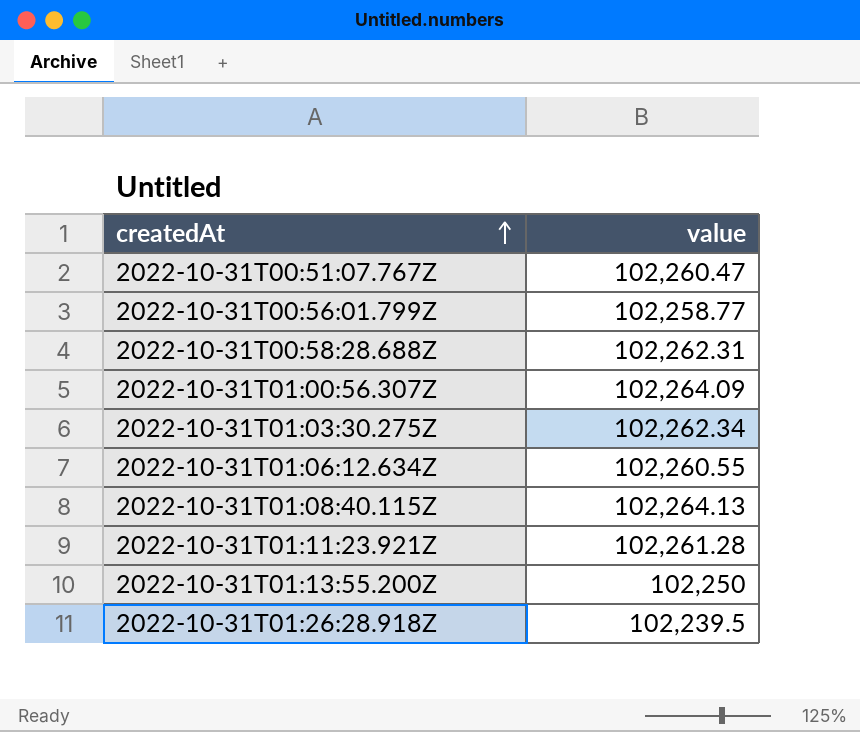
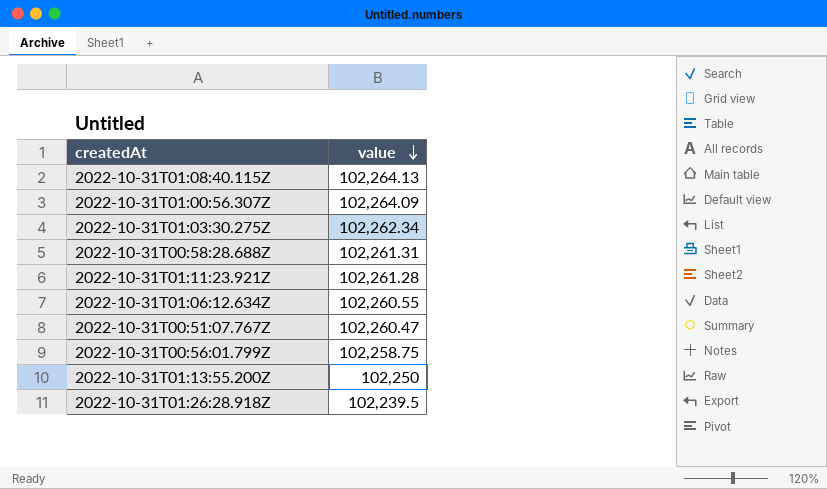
row order: createdAt ascending -> value descending
2022-10-31T00:58:28.688Z | value: 102,262.31 -> 102,261.31
2022-10-31T00:56:01.799Z | value: 102,258.77 -> 102,258.75

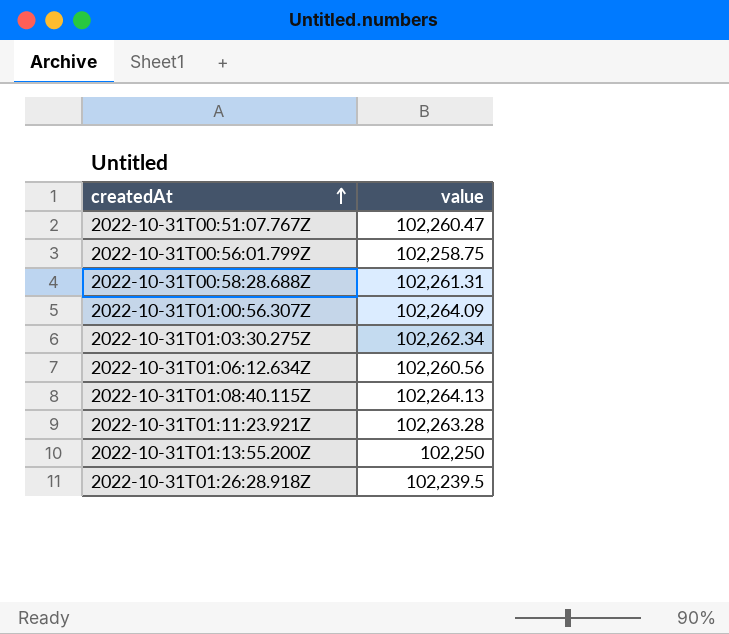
row order: value descending -> createdAt ascending
2022-10-31T01:06:12.634Z | value: 102,260.55 -> 102,260.56
2022-10-31T01:11:23.921Z | value: 102,261.28 -> 102,263.28

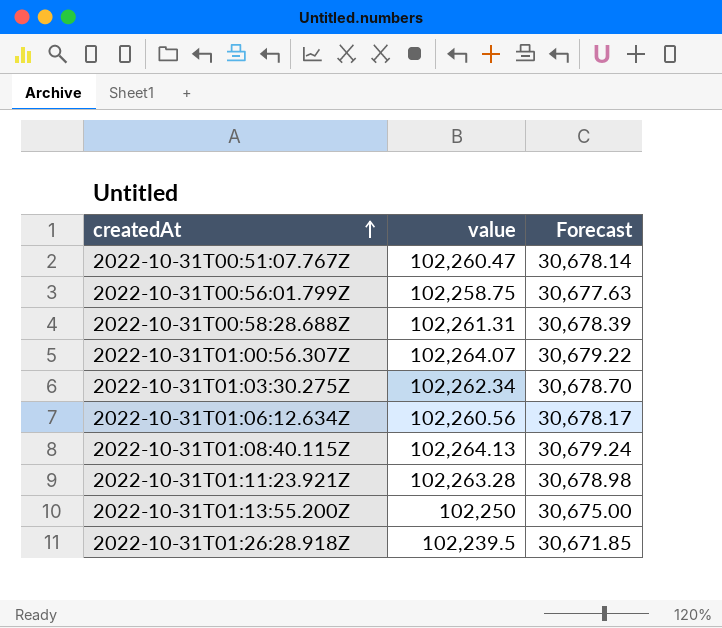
column Forecast | formula: none -> [value] * 0.3
2022-10-31T01:00:56.307Z | value: 102,264.09 -> 102,264.07

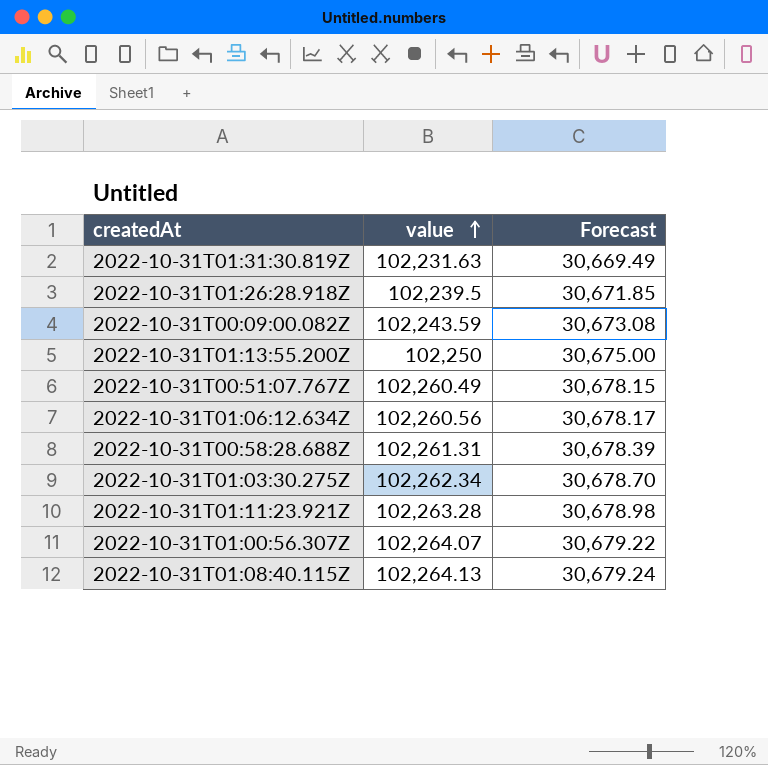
row order: createdAt ascending -> value ascending
row 2022-10-31T00:56:01.799Z: 102,258.75 | 30,677.63 -> none
row 2022-10-31T01:31:30.819Z: none -> 102,231.63 | 30,669.49
row 2022-10-31T00:09:00.082Z: none -> 102,243.59 | 30,673.08
2022-10-31T00:51:07.767Z | value: 102,260.47 -> 102,260.49
2022-10-31T00:51:07.767Z | Forecast: 30,678.14 -> 30,678.15

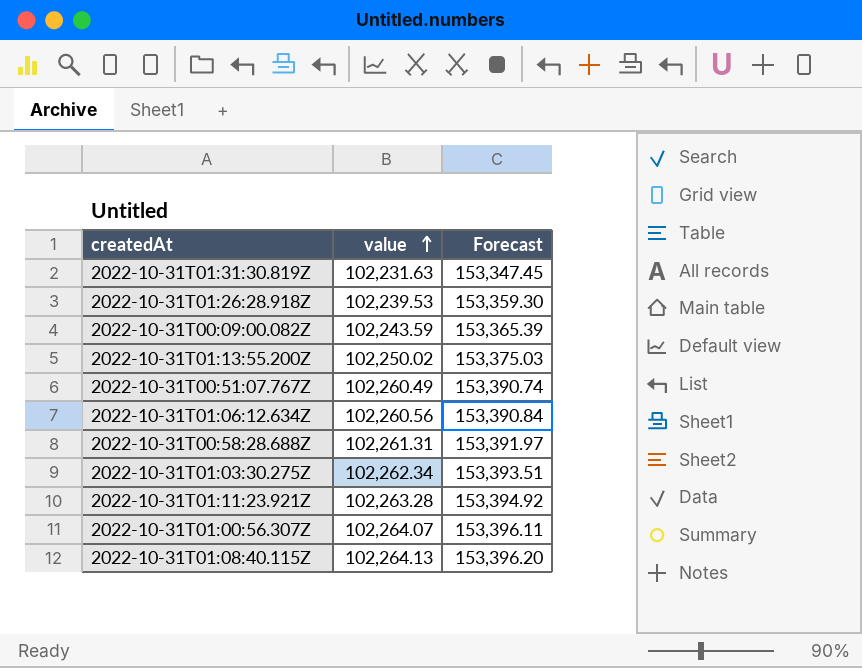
column Forecast | formula: [value] * 0.3 -> [value] * 1.5
2022-10-31T01:26:28.918Z | value: 102,239.5 -> 102,239.53
2022-10-31T01:13:55.200Z | value: 102,250 -> 102,250.02

